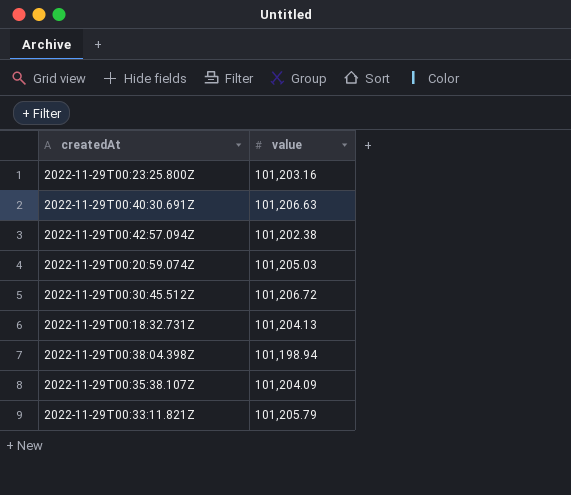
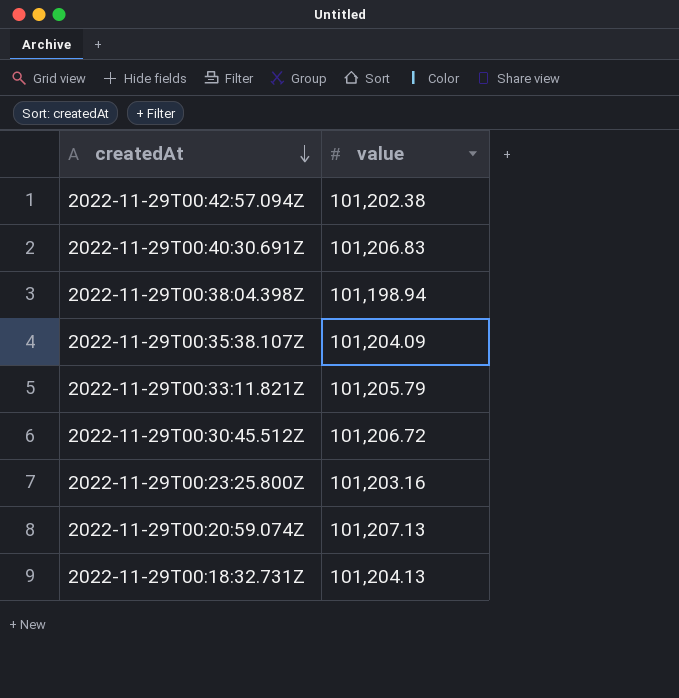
row order: none -> createdAt descending
2022-11-29T00:40:30.691Z | value: 101,206.63 -> 101,206.83
2022-11-29T00:20:59.074Z | value: 101,205.03 -> 101,207.13

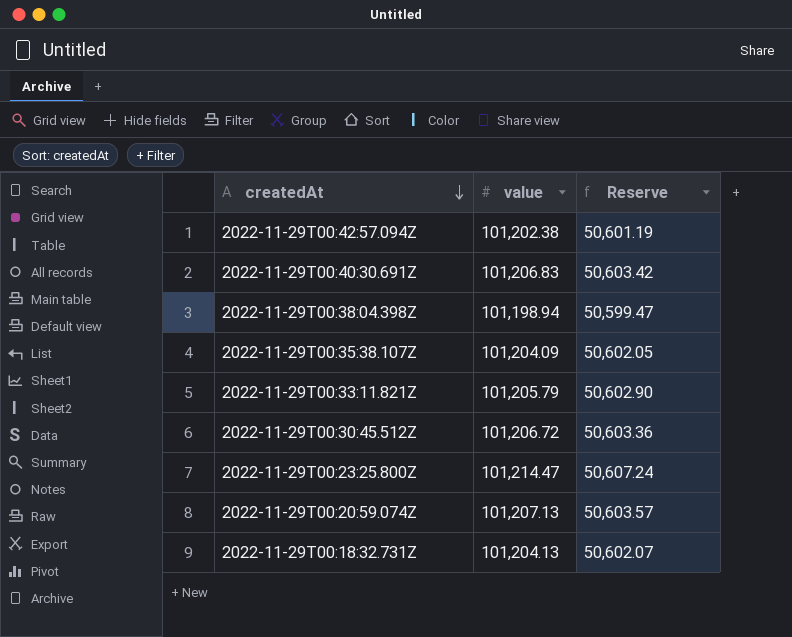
column Reserve | formula: none -> [value] * 0.5
2022-11-29T00:23:25.800Z | value: 101,203.16 -> 101,214.47

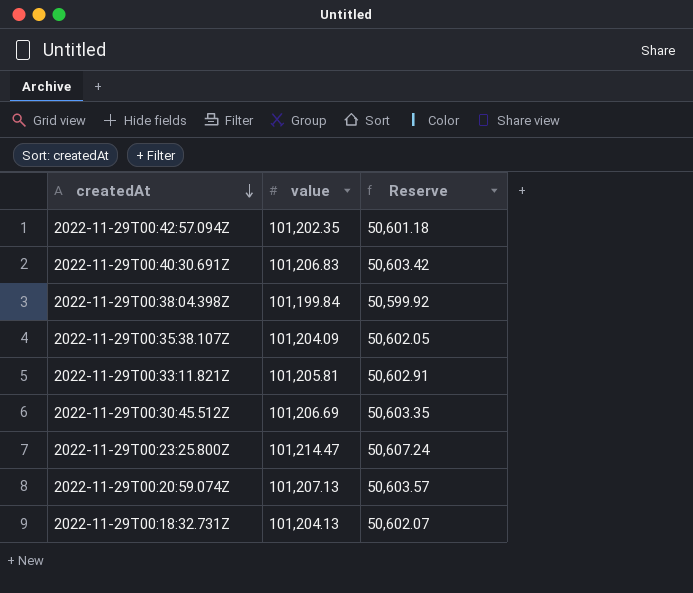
2022-11-29T00:42:57.094Z | value: 101,202.38 -> 101,202.35
2022-11-29T00:42:57.094Z | Reserve: 50,601.19 -> 50,601.18
2022-11-29T00:38:04.398Z | value: 101,198.94 -> 101,199.84
2022-11-29T00:38:04.398Z | Reserve: 50,599.47 -> 50,599.92
2022-11-29T00:33:11.821Z | value: 101,205.79 -> 101,205.81
2022-11-29T00:33:11.821Z | Reserve: 50,602.90 -> 50,602.91
2022-11-29T00:30:45.512Z | value: 101,206.72 -> 101,206.69
2022-11-29T00:30:45.512Z | Reserve: 50,603.36 -> 50,603.35

